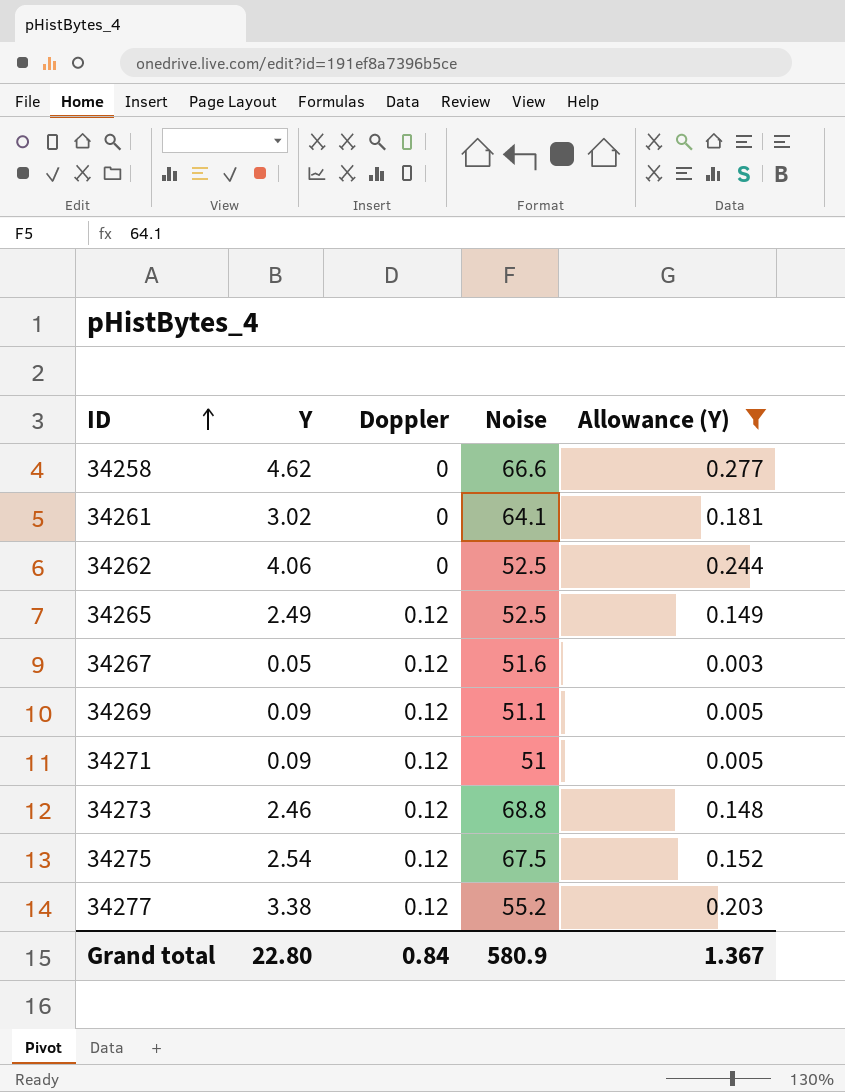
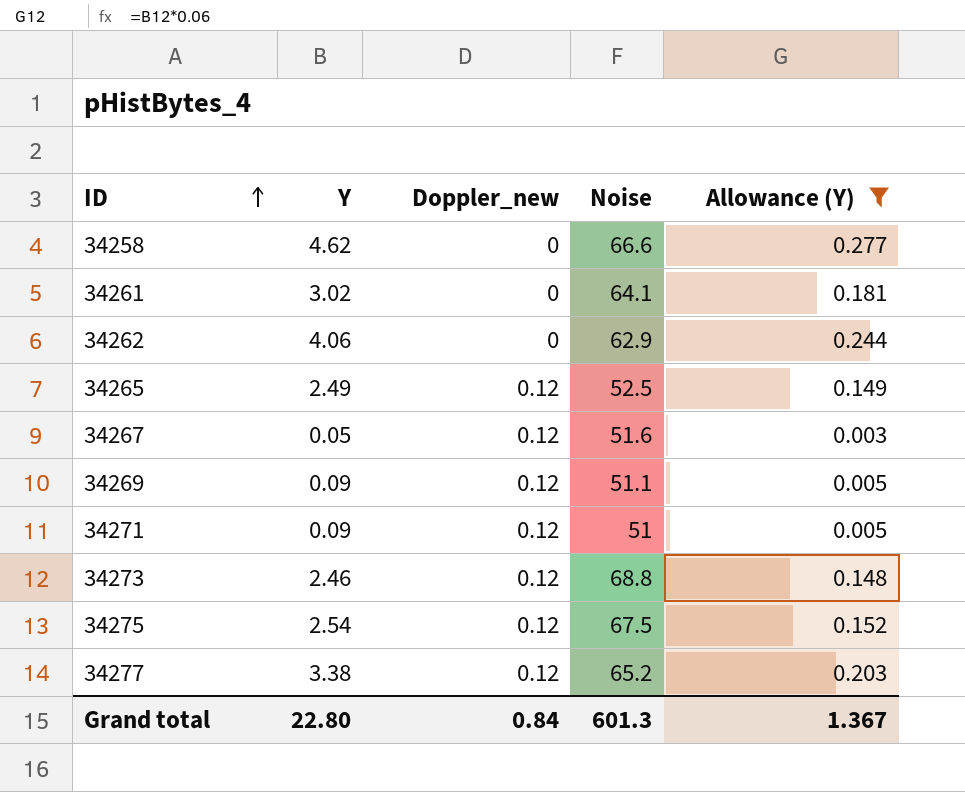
column name: Doppler -> Doppler_new
34262 | Noise: 52.5 -> 62.9
34277 | Noise: 55.2 -> 65.2
Grand total | Noise: 580.9 -> 601.3

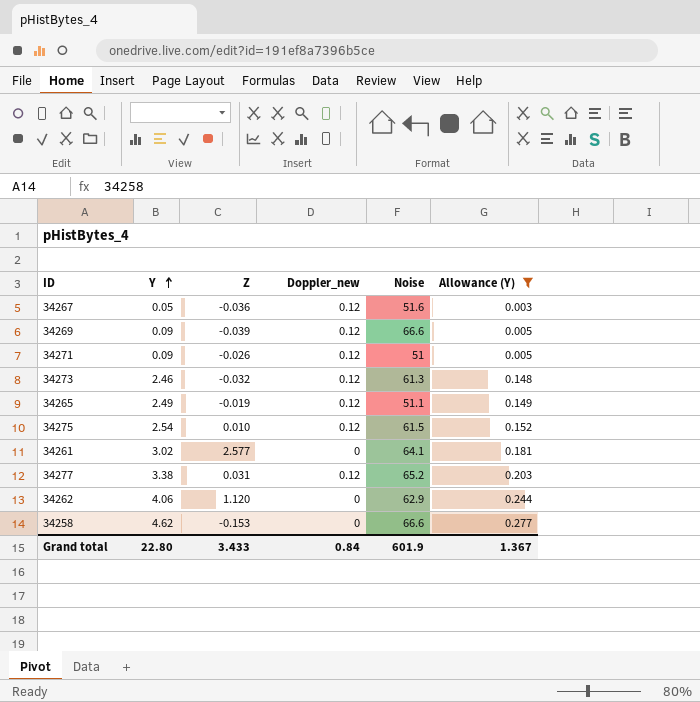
row order: ID ascending -> Y ascending
column Z | position: none -> 3
34269 | Noise: 51.1 -> 66.6
34273 | Noise: 68.8 -> 61.3
34265 | Noise: 52.5 -> 51.1
34275 | Noise: 67.5 -> 61.5
Grand total | Noise: 601.3 -> 601.9

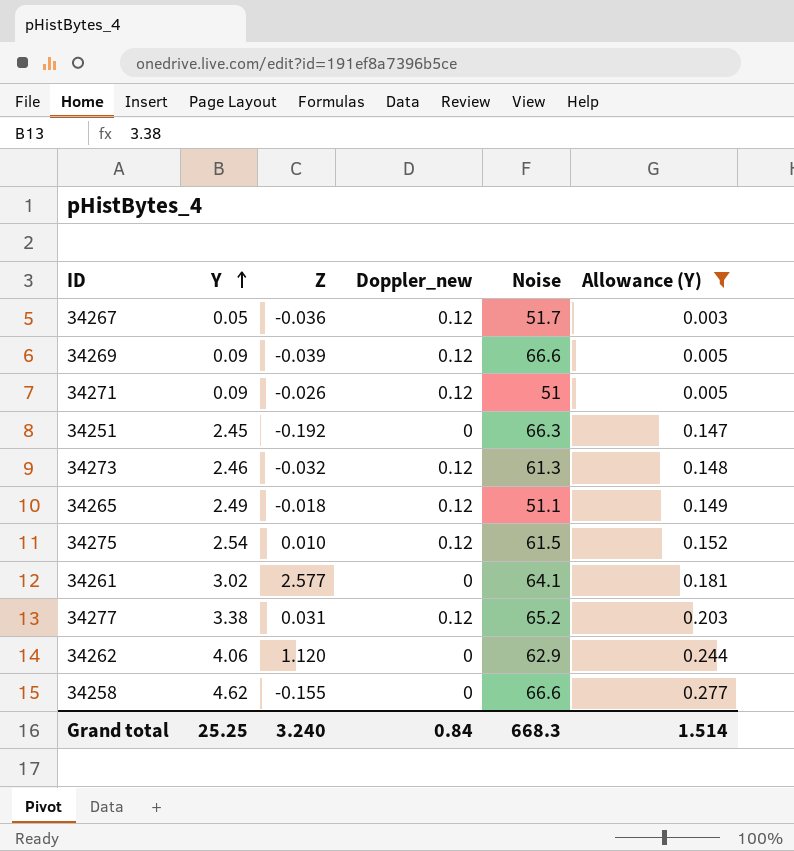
34267 | Noise: 51.6 -> 51.7
row 34251: none -> 2.45 | -0.192 | 0 | 66.3 | 0.147
34265 | Z: -0.019 -> -0.018
34258 | Z: -0.153 -> -0.155
Grand total | Y: 22.80 -> 25.25
Grand total | Z: 3.433 -> 3.240
Grand total | Noise: 601.9 -> 668.3
Grand total | Allowance (Y): 1.367 -> 1.514

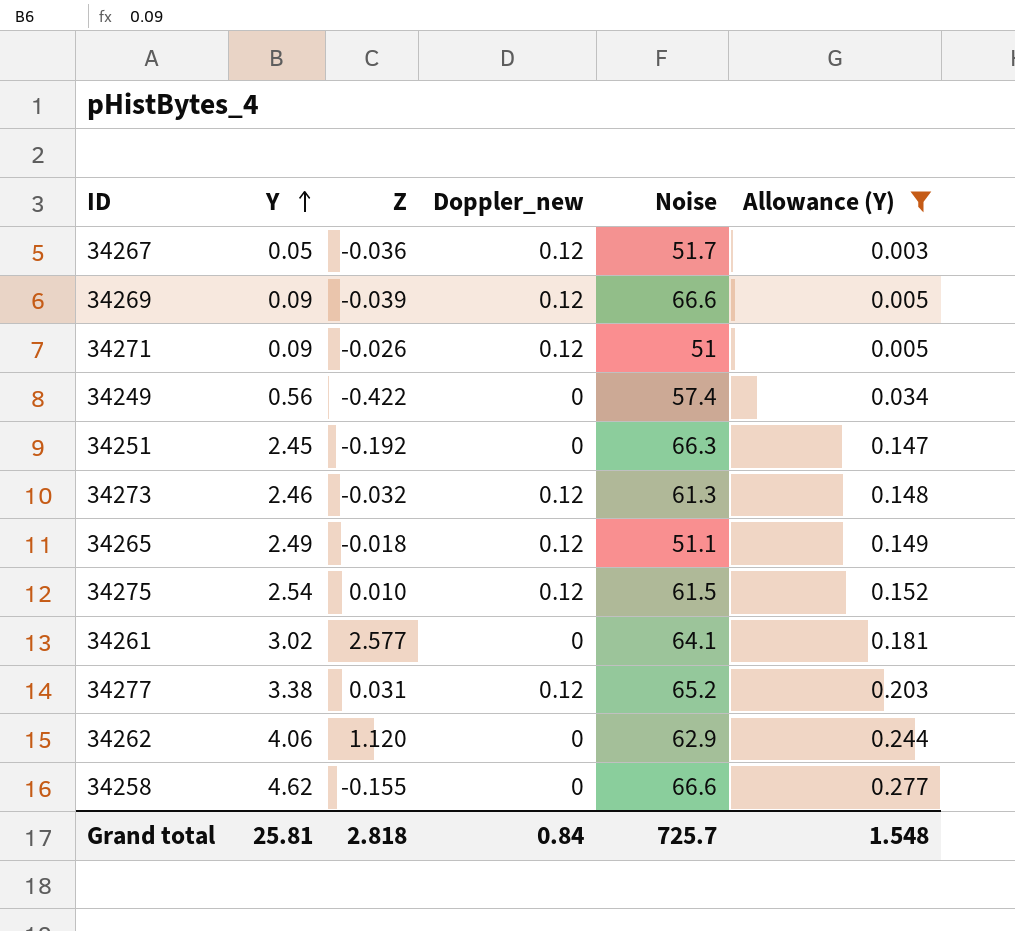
row 34249: none -> 0.56 | -0.422 | 0 | 57.4 | 0.034
Grand total | Y: 25.25 -> 25.81
Grand total | Z: 3.240 -> 2.818
Grand total | Noise: 668.3 -> 725.7
Grand total | Allowance (Y): 1.514 -> 1.548

